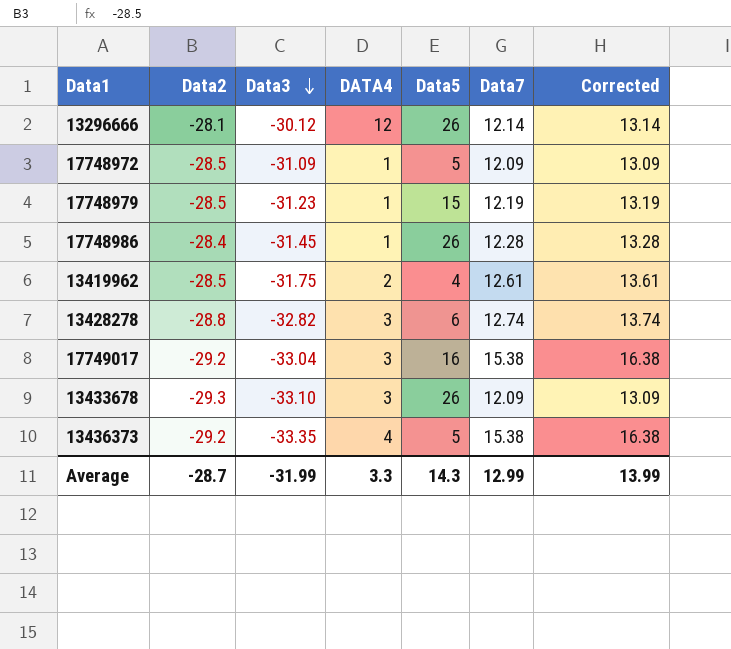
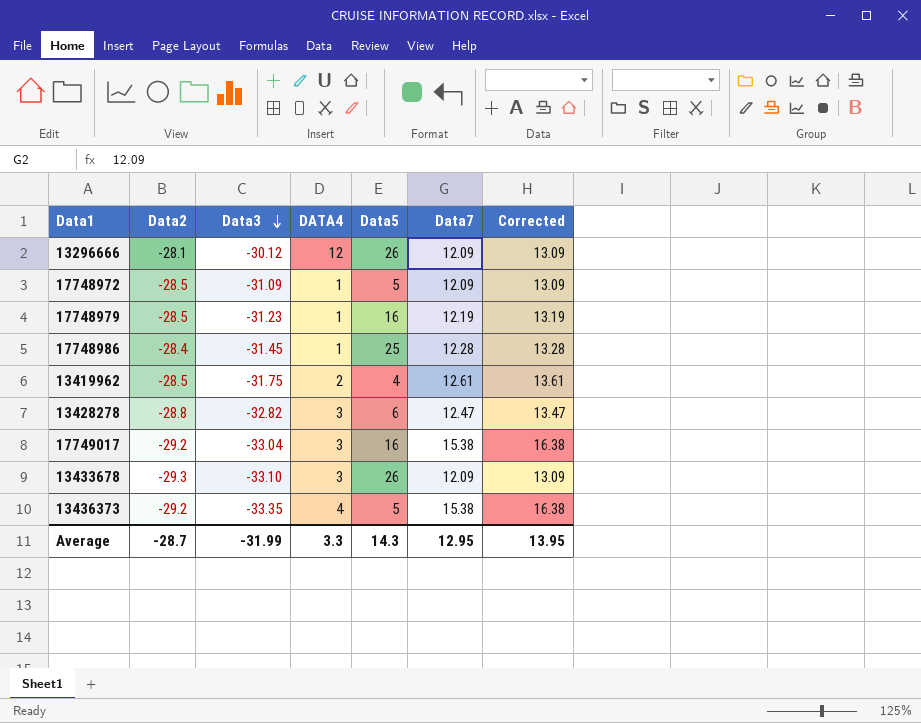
13296666 | Data7: 12.14 -> 12.09
13296666 | Corrected: 13.14 -> 13.09
17748979 | Data5: 15 -> 16
17748986 | Data5: 26 -> 25
13428278 | Data7: 12.74 -> 12.47
13428278 | Corrected: 13.74 -> 13.47
Average | Data7: 12.99 -> 12.95
Average | Corrected: 13.99 -> 13.95

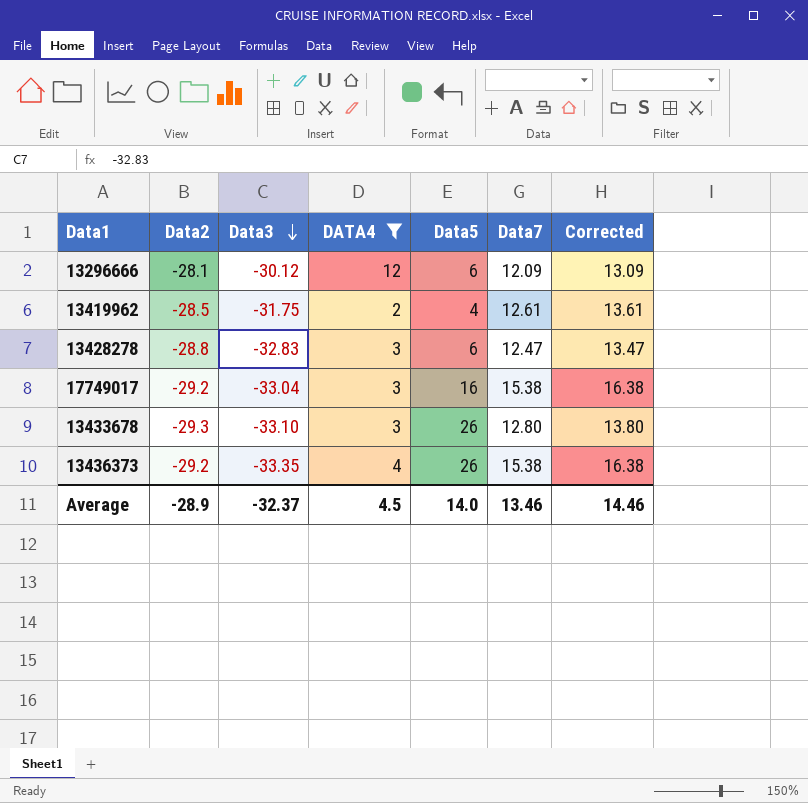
filter: none -> DATA4 != 1
13296666 | Data5: 26 -> 6
13428278 | Data3: -32.82 -> -32.83
13433678 | Data7: 12.09 -> 12.80
13433678 | Corrected: 13.09 -> 13.80
13436373 | Data5: 5 -> 26
Average | Data2: -28.7 -> -28.9
Average | Data3: -31.99 -> -32.37
Average | DATA4: 3.3 -> 4.5
Average | Data5: 14.3 -> 14.0
Average | Data7: 12.95 -> 13.46
Average | Corrected: 13.95 -> 14.46

